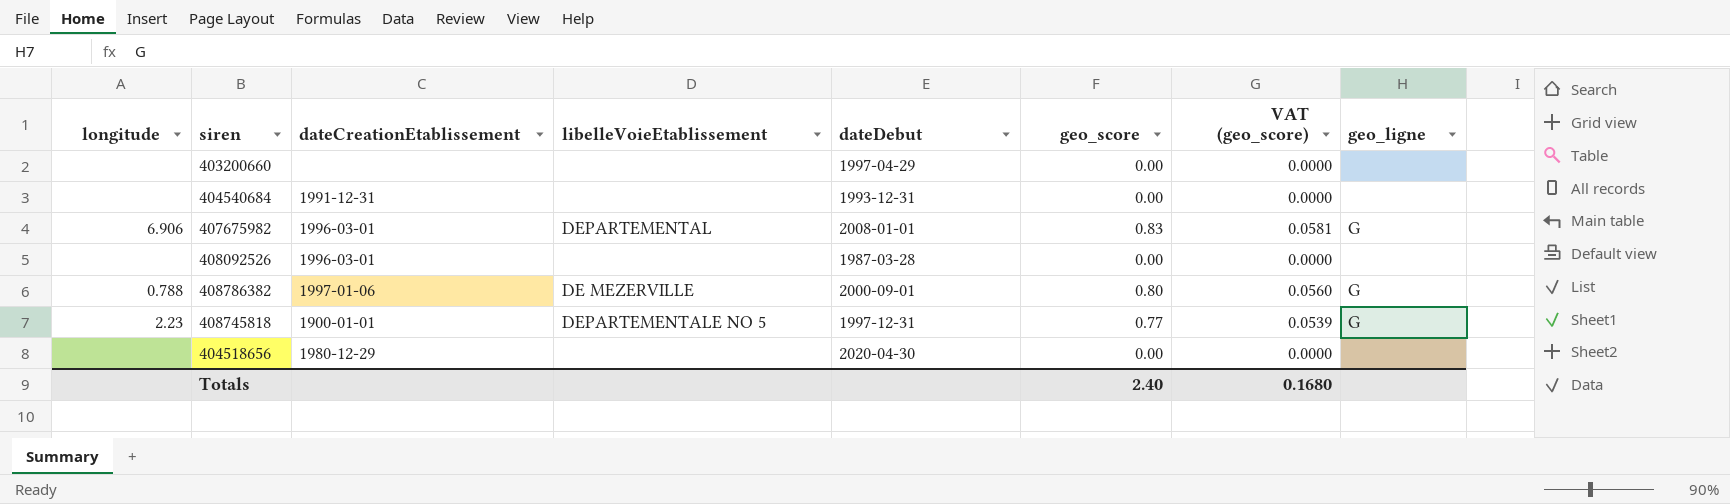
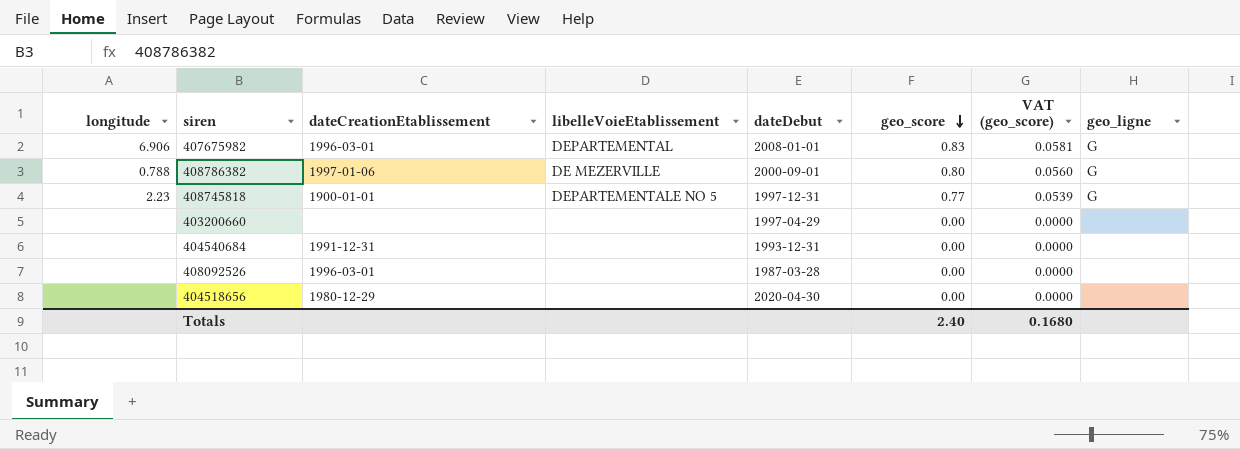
row order: none -> geo_score descending

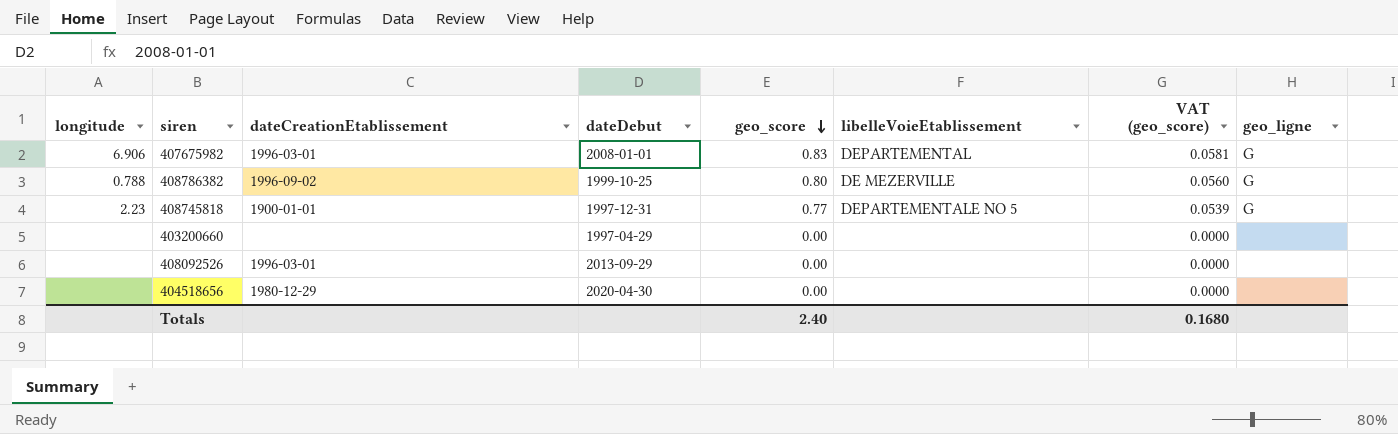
column libelleVoieEtablissement | position: 4 -> 6
row 404540684: none | 1991-12-31 | none | 1993-12-31 | 0.00 | 0.0000 | none -> none
408786382 | dateCreationEtablissement: 1997-01-06 -> 1996-09-02
408786382 | dateDebut: 2000-09-01 -> 1999-10-25
408092526 | dateDebut: 1987-03-28 -> 2013-09-29

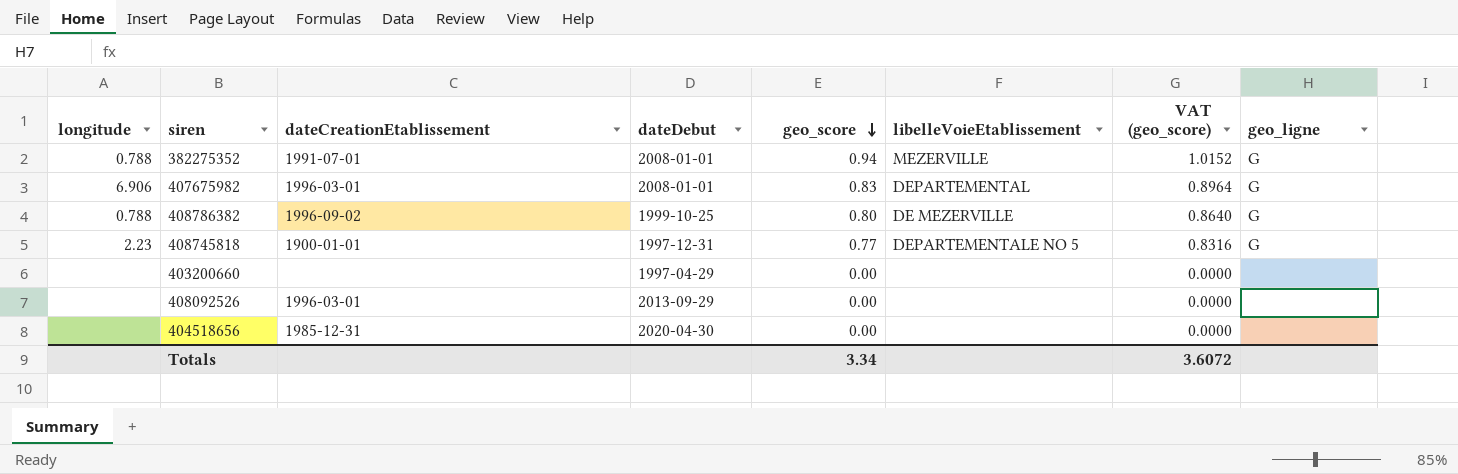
column VAT (geo_score) | formula: [geo_score] * 0.07 -> [geo_score] * 1.08
row 382275352: none -> 0.788 | 1991-07-01 | 2008-01-01 | 0.94 | MEZERVILLE | 1.0152 | G
404518656 | dateCreationEtablissement: 1980-12-29 -> 1985-12-31
Totals | geo_score: 2.40 -> 3.34
Totals | VAT (geo_score): 0.1680 -> 3.6072

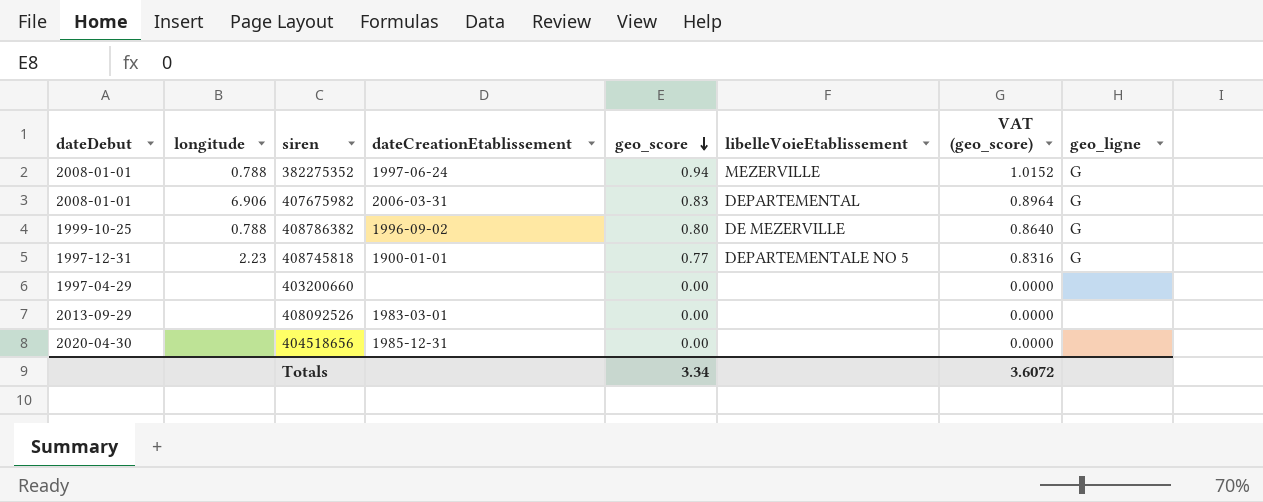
column dateDebut | position: 4 -> 1
382275352 | dateCreationEtablissement: 1991-07-01 -> 1997-06-24
407675982 | dateCreationEtablissement: 1996-03-01 -> 2006-03-31
408092526 | dateCreationEtablissement: 1996-03-01 -> 1983-03-01

